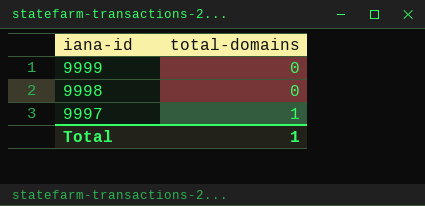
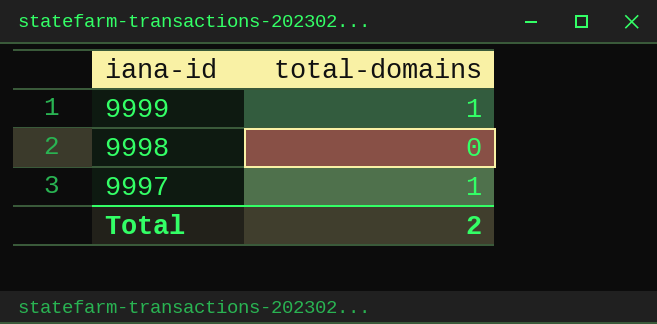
9999 | total-domains: 0 -> 1
Total | total-domains: 1 -> 2

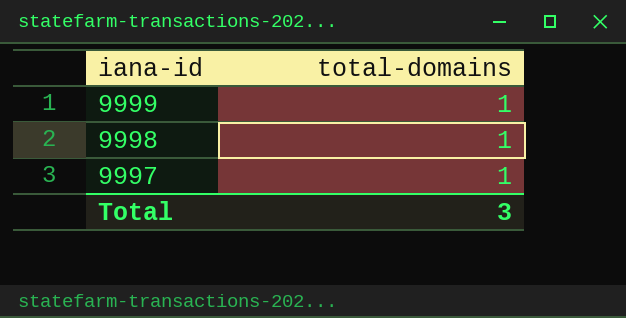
9998 | total-domains: 0 -> 1
Total | total-domains: 2 -> 3

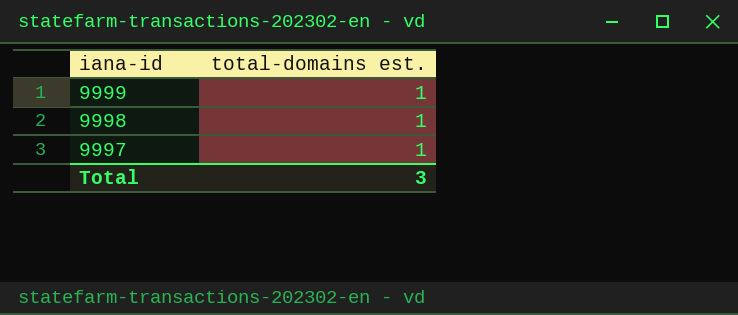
column name: total-domains -> total-domains est.

